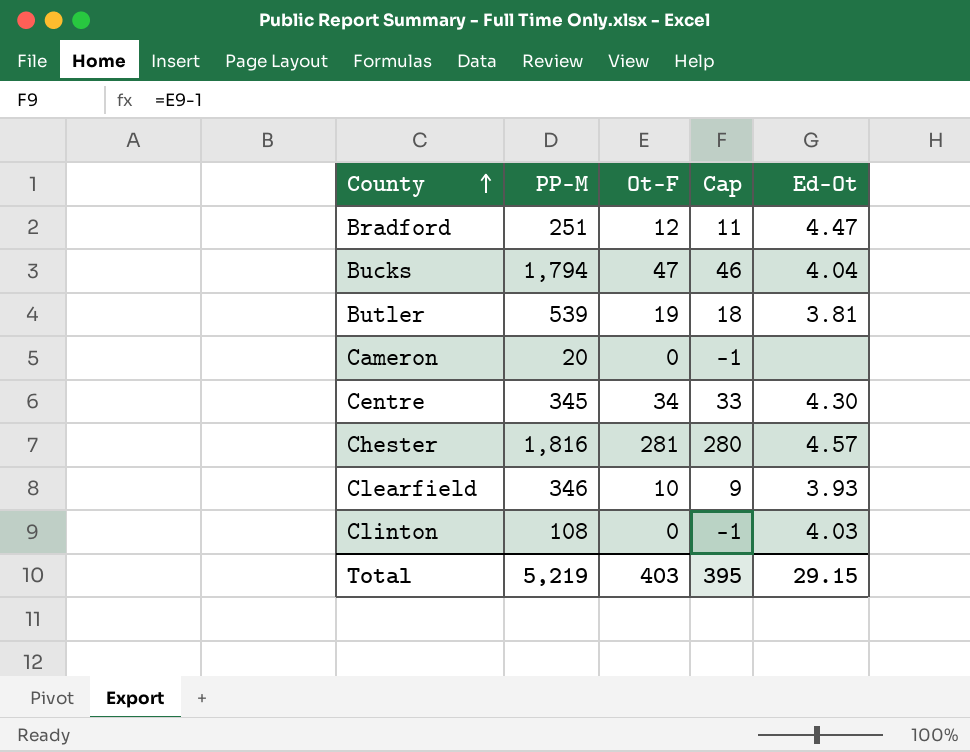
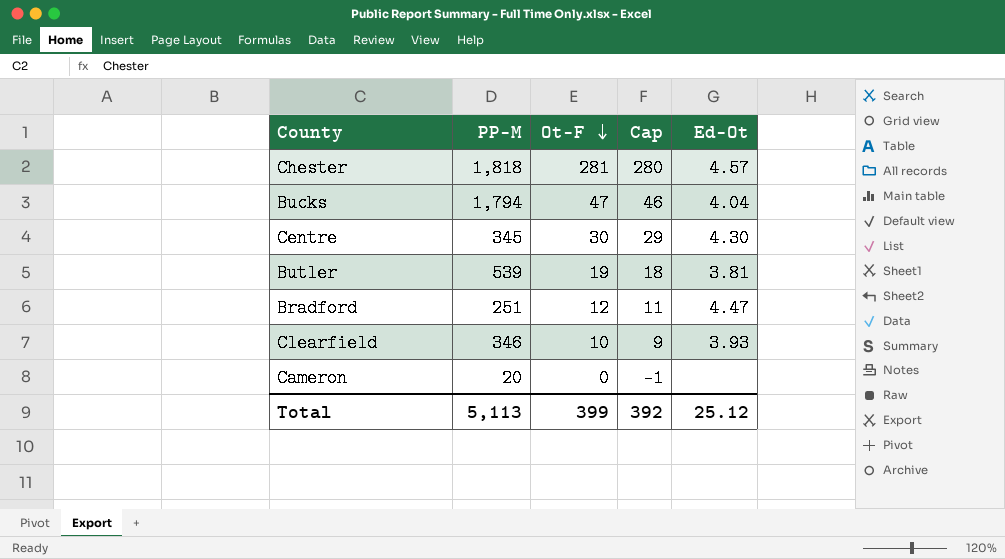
row order: County ascending -> Ot-F descending
row Clinton: 108 | 0 | -1 | 4.03 -> none
Chester | PP-M: 1,816 -> 1,818
Centre | Ot-F: 34 -> 30
Centre | Cap: 33 -> 29
Total | PP-M: 5,219 -> 5,113
Total | Ot-F: 403 -> 399
Total | Cap: 395 -> 392
Total | Ed-Ot: 29.15 -> 25.12

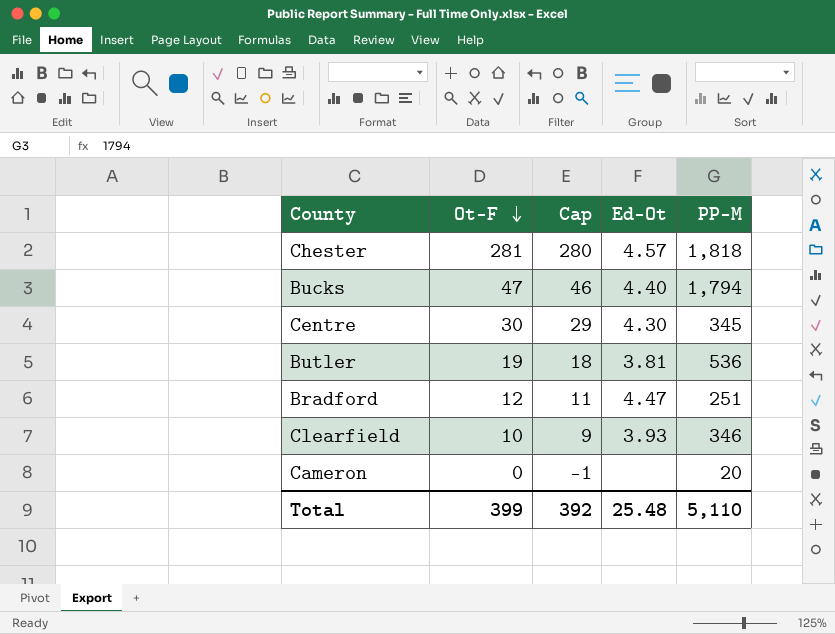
column PP-M | position: 2 -> 5
Bucks | Ed-Ot: 4.04 -> 4.40
Butler | PP-M: 539 -> 536
Total | Ed-Ot: 25.12 -> 25.48
Total | PP-M: 5,113 -> 5,110

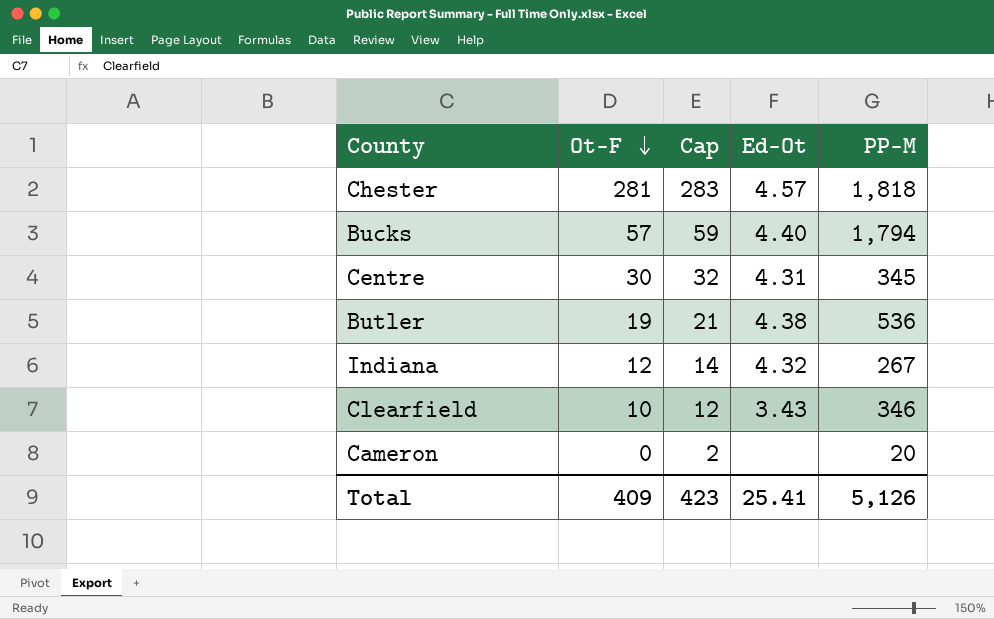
column Cap | formula: [Ot-F] - 1 -> [Ot-F] + 2
row Bradford: 12 | 11 | 4.47 | 251 -> none
Bucks | Ot-F: 47 -> 57
Centre | Ed-Ot: 4.30 -> 4.31
Butler | Ed-Ot: 3.81 -> 4.38
row Indiana: none -> 12 | 14 | 4.32 | 267
Clearfield | Ed-Ot: 3.93 -> 3.43
Total | Ot-F: 399 -> 409
Total | Cap: 392 -> 423
Total | Ed-Ot: 25.48 -> 25.41
Total | PP-M: 5,110 -> 5,126

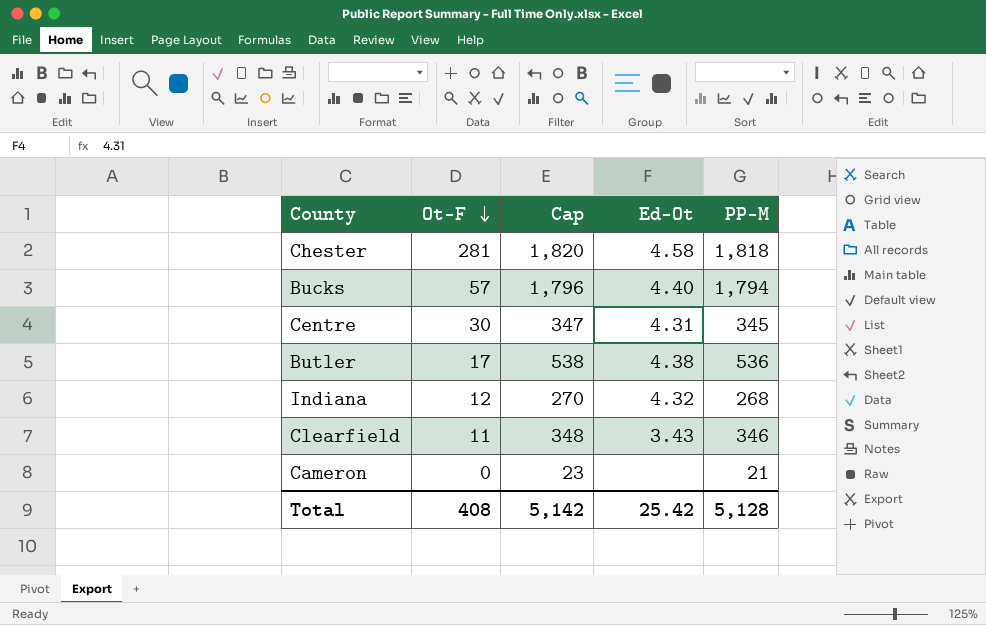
column Cap | formula: [Ot-F] + 2 -> [PP-M] + 2
Chester | Ed-Ot: 4.57 -> 4.58
Butler | Ot-F: 19 -> 17
Indiana | PP-M: 267 -> 268
Clearfield | Ot-F: 10 -> 11
Cameron | PP-M: 20 -> 21
Total | Ot-F: 409 -> 408
Total | Cap: 423 -> 5,142
Total | Ed-Ot: 25.41 -> 25.42
Total | PP-M: 5,126 -> 5,128

